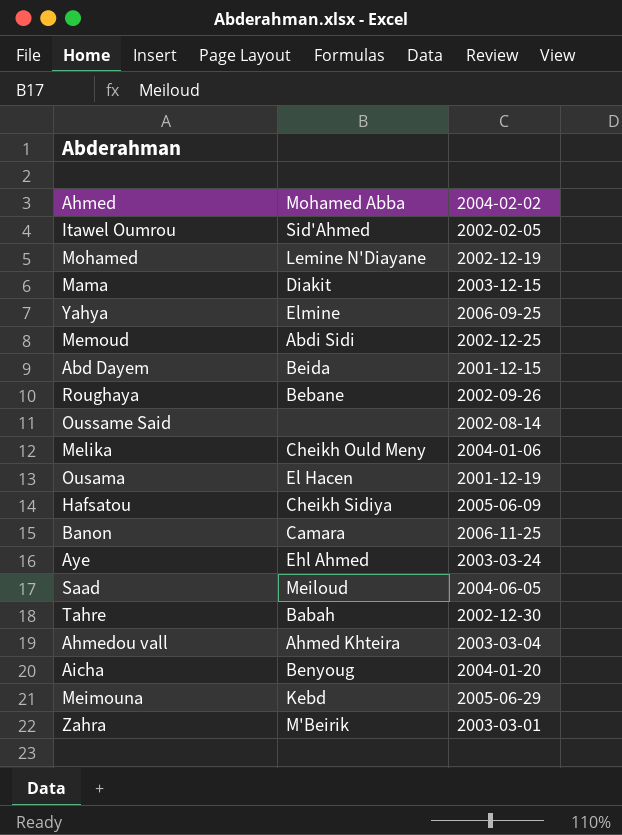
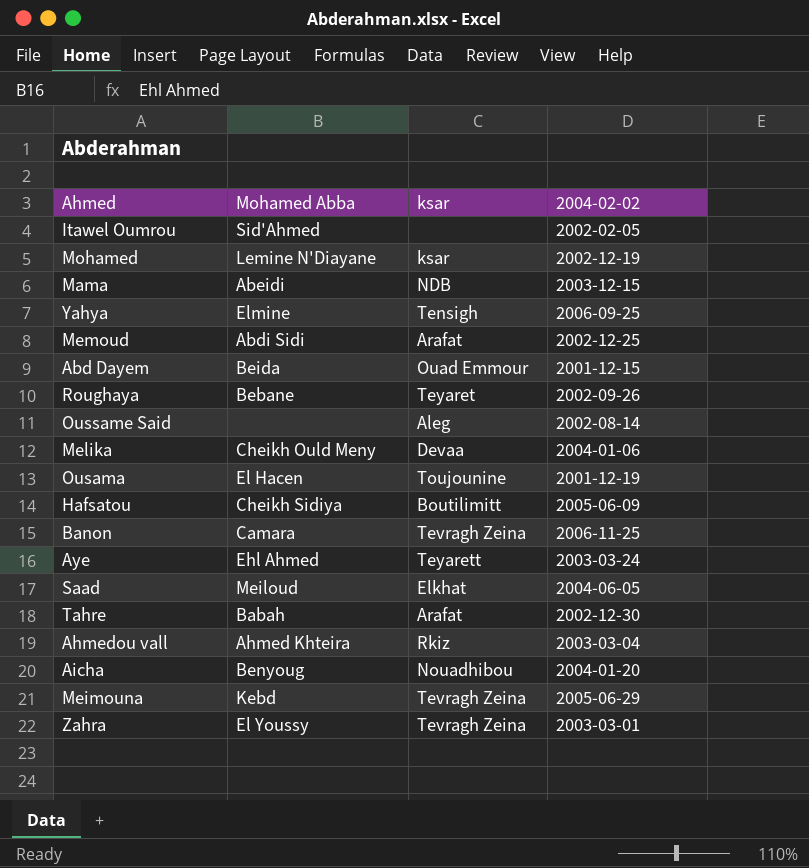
column ksar | position: none -> 3
Mama | Mohamed Abba: Diakit -> Abeidi
Zahra | Mohamed Abba: M'Beirik -> El Youssy

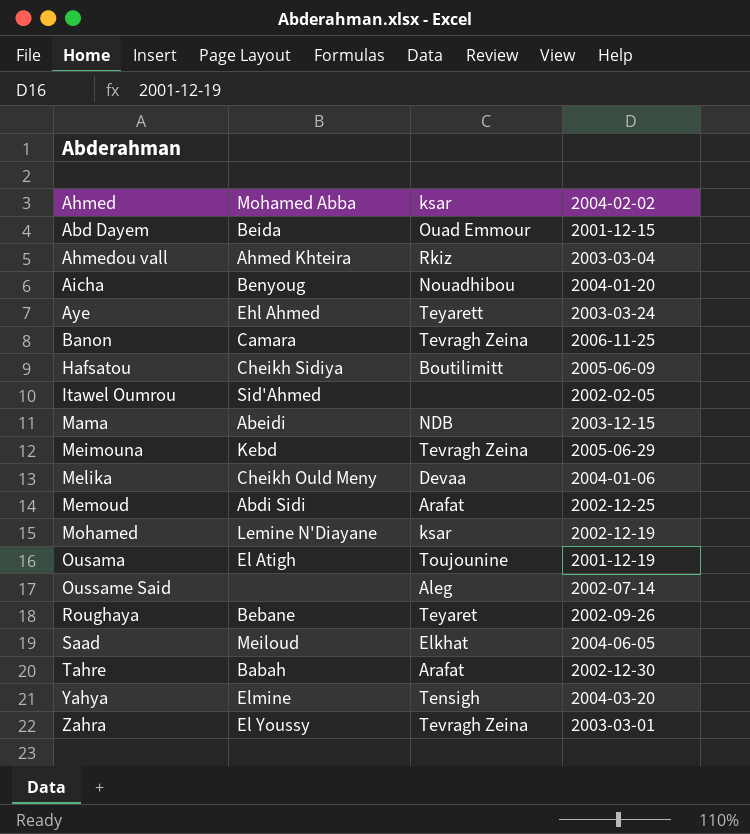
row order: none -> Ahmed ascending
Ousama | Mohamed Abba: El Hacen -> El Atigh
Oussame Said | 2004-02-02: 2002-08-14 -> 2002-07-14
Yahya | 2004-02-02: 2006-09-25 -> 2004-03-20

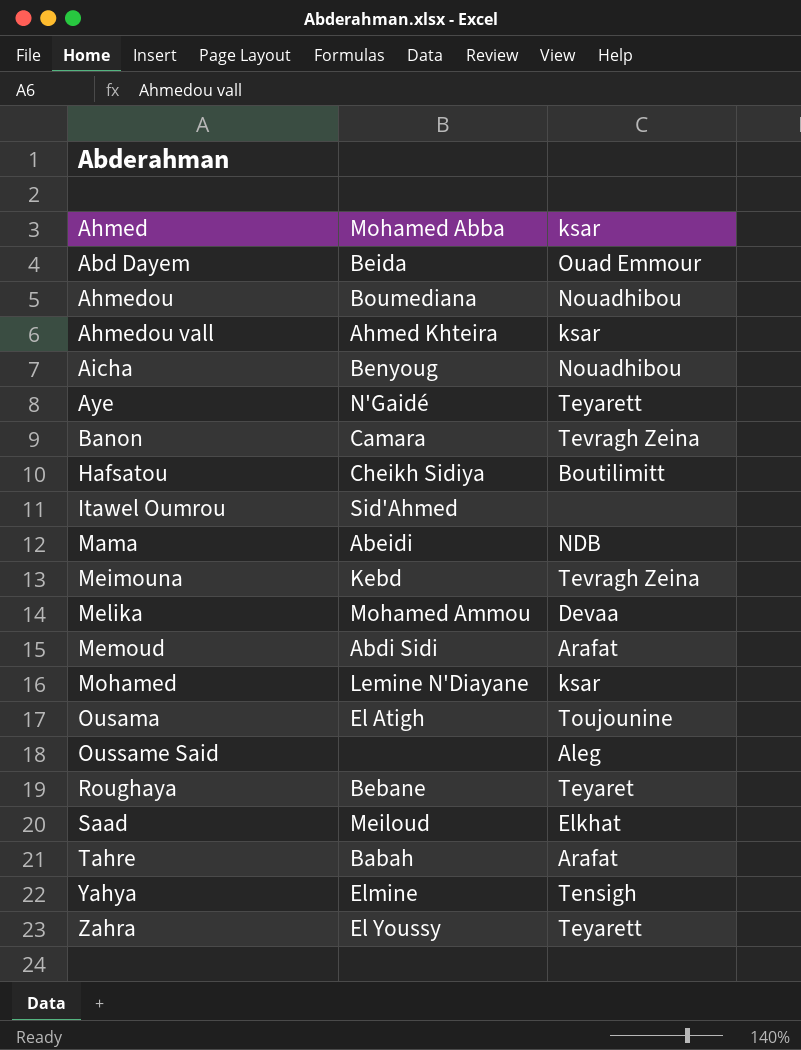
column 2004-02-02 | position: 4 -> none
row Ahmedou: none -> Boumediana | Nouadhibou
Ahmedou vall | ksar: Rkiz -> ksar
Aye | Mohamed Abba: Ehl Ahmed -> N'Gaidé
Melika | Mohamed Abba: Cheikh Ould Meny -> Mohamed Ammou
Zahra | ksar: Tevragh Zeina -> Teyarett

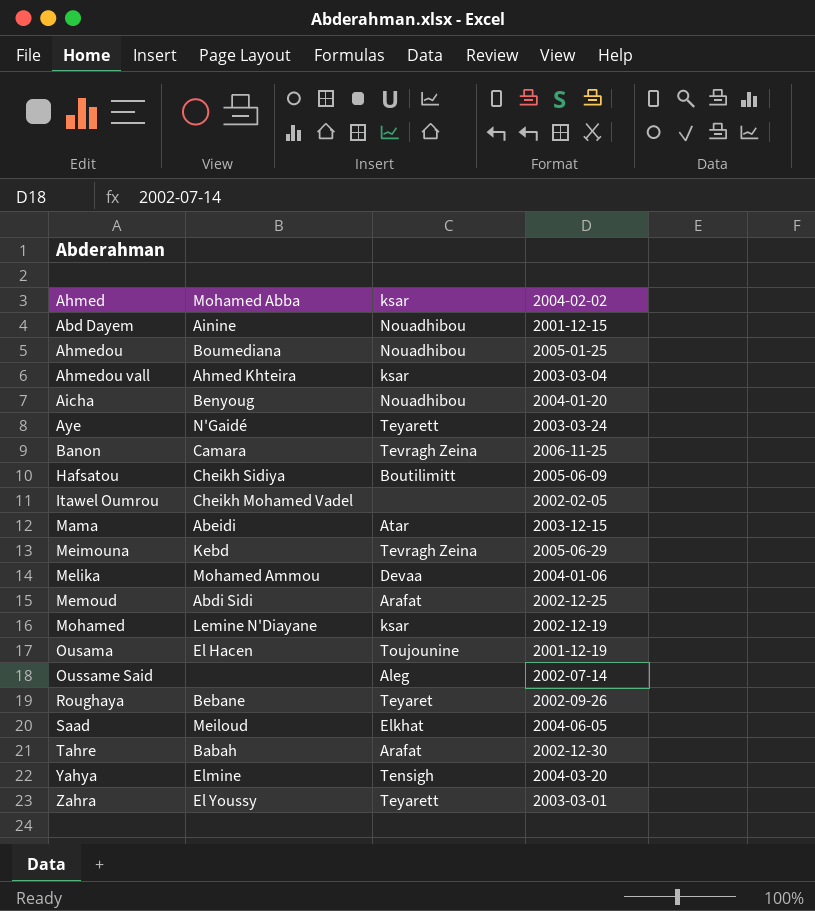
column 2004-02-02 | position: none -> 4
Abd Dayem | Mohamed Abba: Beida -> Ainine
Abd Dayem | ksar: Ouad Emmour -> Nouadhibou
Itawel Oumrou | Mohamed Abba: Sid'Ahmed -> Cheikh Mohamed Vadel
Mama | ksar: NDB -> Atar
Ousama | Mohamed Abba: El Atigh -> El Hacen

